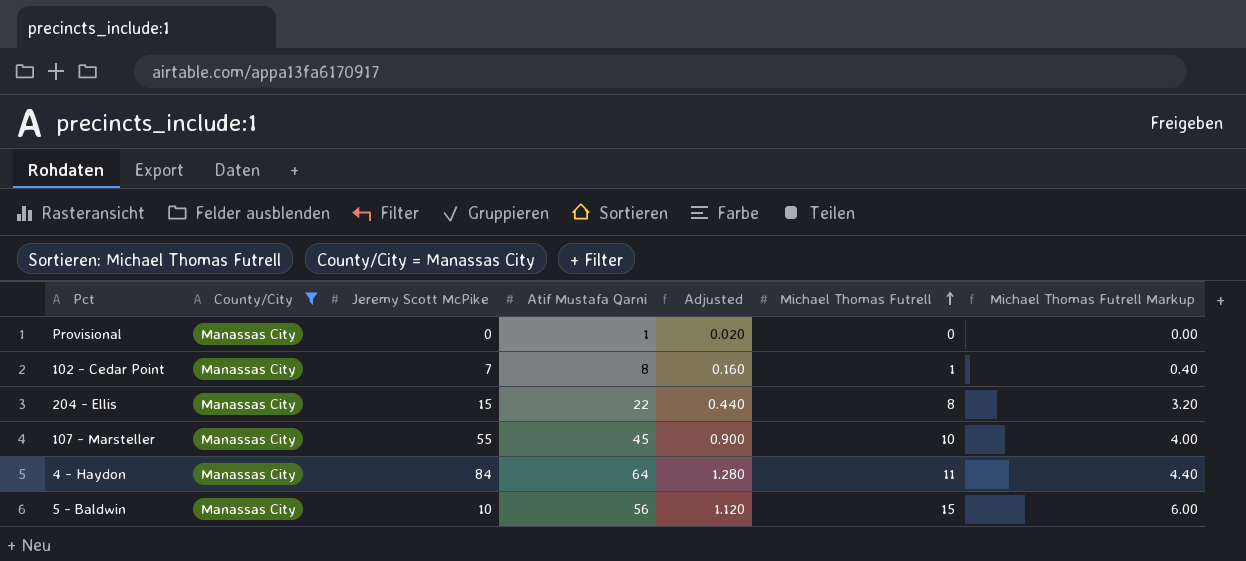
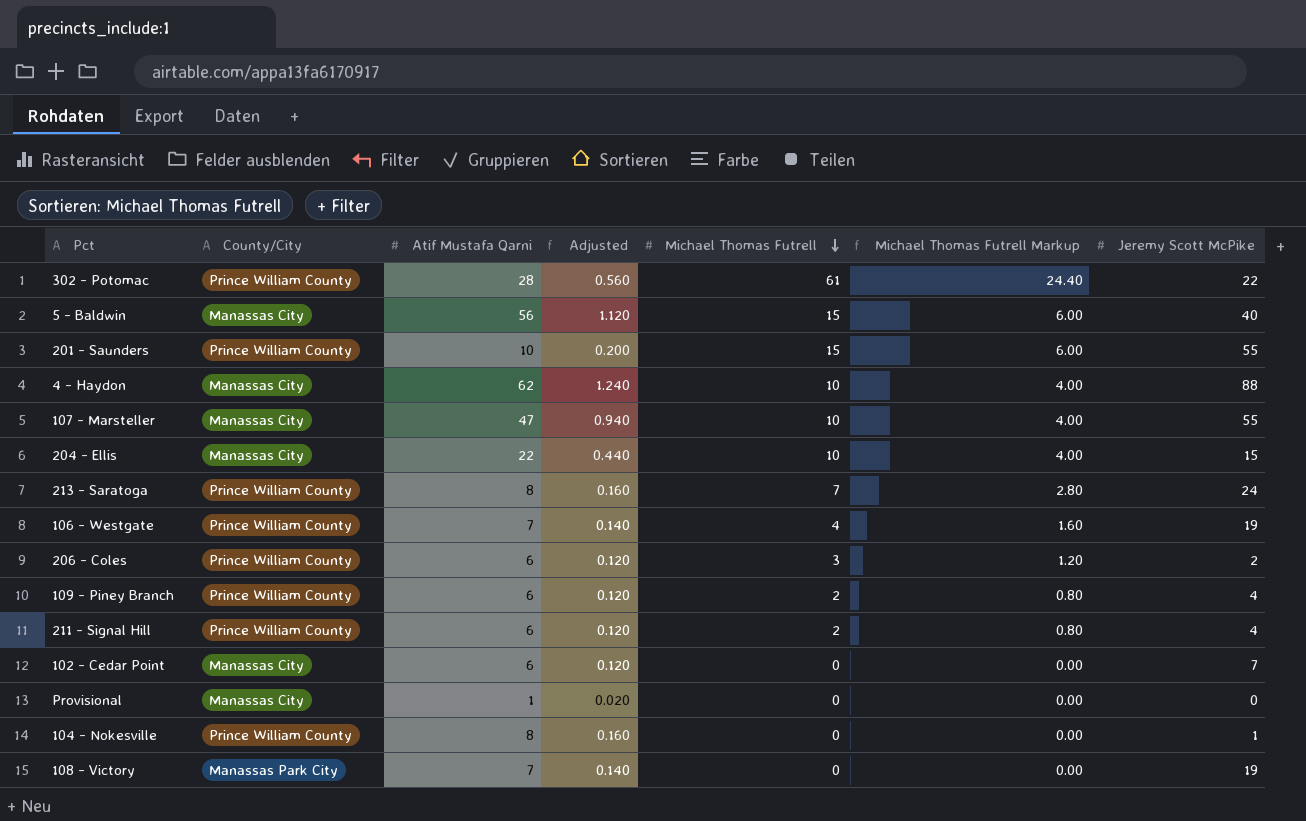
filter: County/City = Manassas City -> none
row order: Michael Thomas Futrell ascending -> Michael Thomas Futrell descending
column Jeremy Scott McPike | position: 3 -> 7
5 - Baldwin | Jeremy Scott McPike: 10 -> 40
4 - Haydon | Atif Mustafa Qarni: 64 -> 62
4 - Haydon | Adjusted: 1.280 -> 1.240
4 - Haydon | Michael Thomas Futrell: 11 -> 10
4 - Haydon | Michael Thomas Futrell Markup: 4.40 -> 4.00
4 - Haydon | Jeremy Scott McPike: 84 -> 88
107 - Marsteller | Atif Mustafa Qarni: 45 -> 47
107 - Marsteller | Adjusted: 0.900 -> 0.940
204 - Ellis | Michael Thomas Futrell: 8 -> 10
204 - Ellis | Michael Thomas Futrell Markup: 3.20 -> 4.00
102 - Cedar Point | Atif Mustafa Qarni: 8 -> 6
102 - Cedar Point | Adjusted: 0.160 -> 0.120
102 - Cedar Point | Michael Thomas Futrell: 1 -> 0
102 - Cedar Point | Michael Thomas Futrell Markup: 0.40 -> 0.00

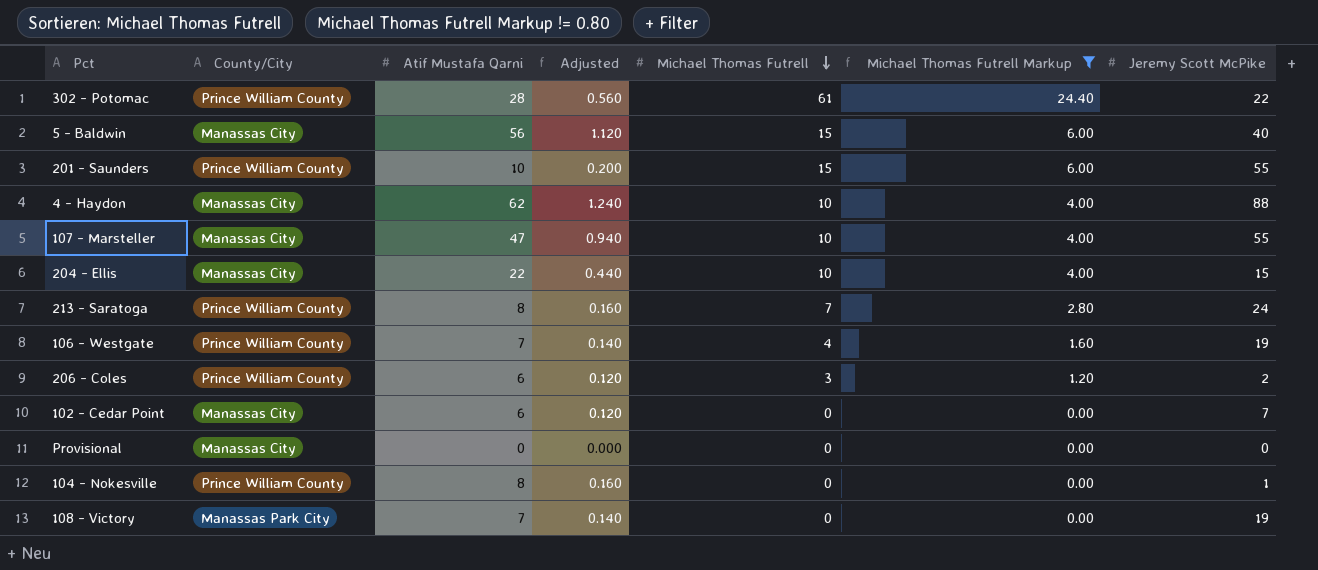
filter: none -> Michael Thomas Futrell Markup != 0.80
Provisional | Atif Mustafa Qarni: 1 -> 0
Provisional | Adjusted: 0.020 -> 0.000

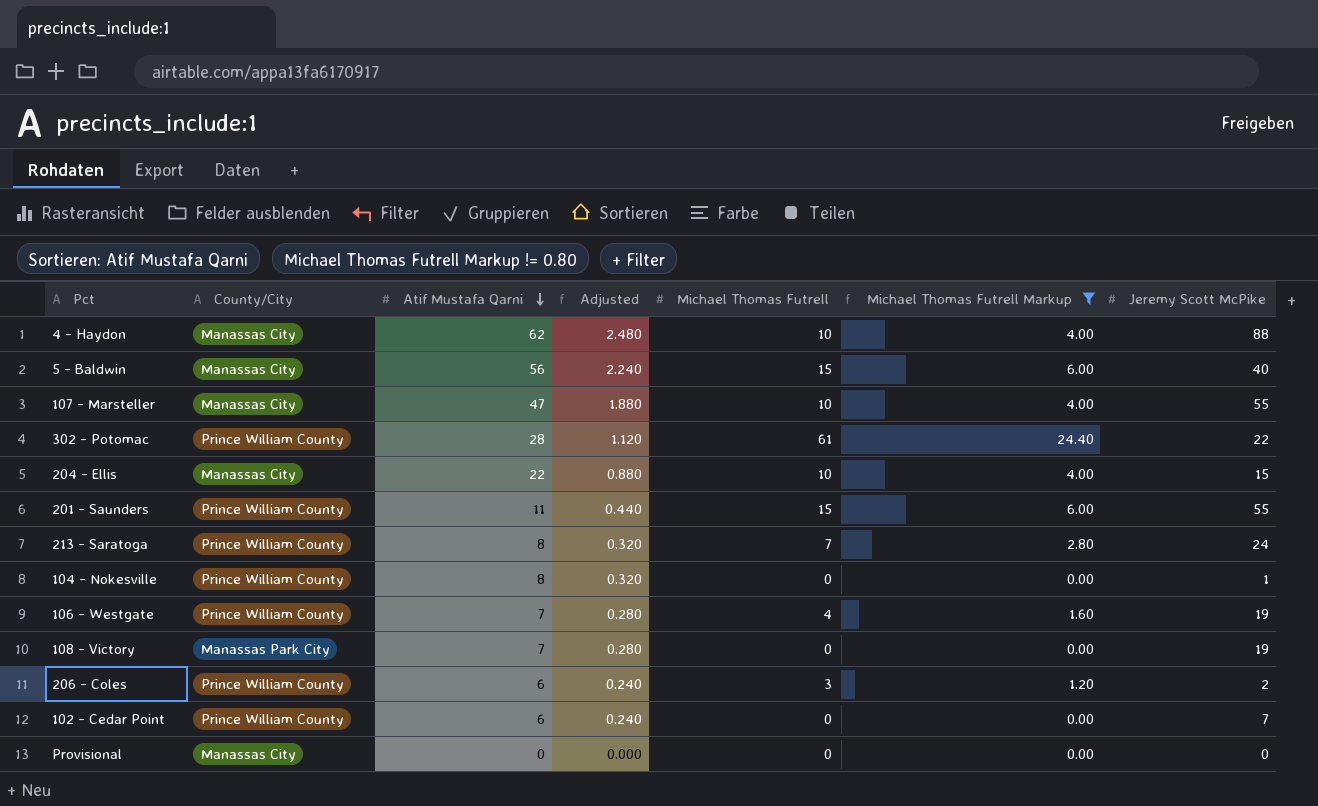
row order: Michael Thomas Futrell descending -> Atif Mustafa Qarni descending
column Adjusted | formula: [Atif Mustafa Qarni] * 0.02 -> [Atif Mustafa Qarni] * 0.04
201 - Saunders | Atif Mustafa Qarni: 10 -> 11
102 - Cedar Point | County/City: Manassas City -> Prince William County

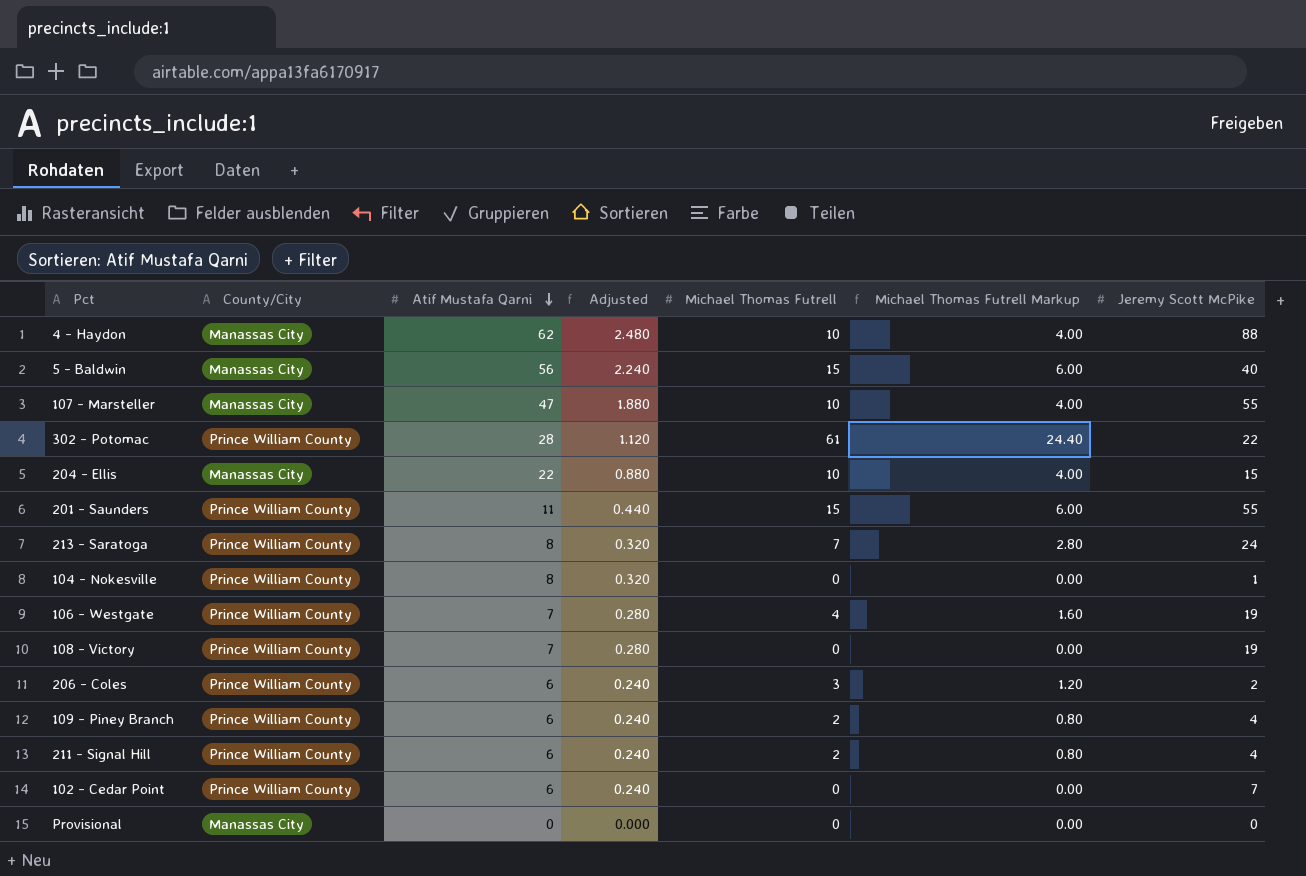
filter: Michael Thomas Futrell Markup != 0.80 -> none
108 - Victory | County/City: Manassas Park City -> Prince William County

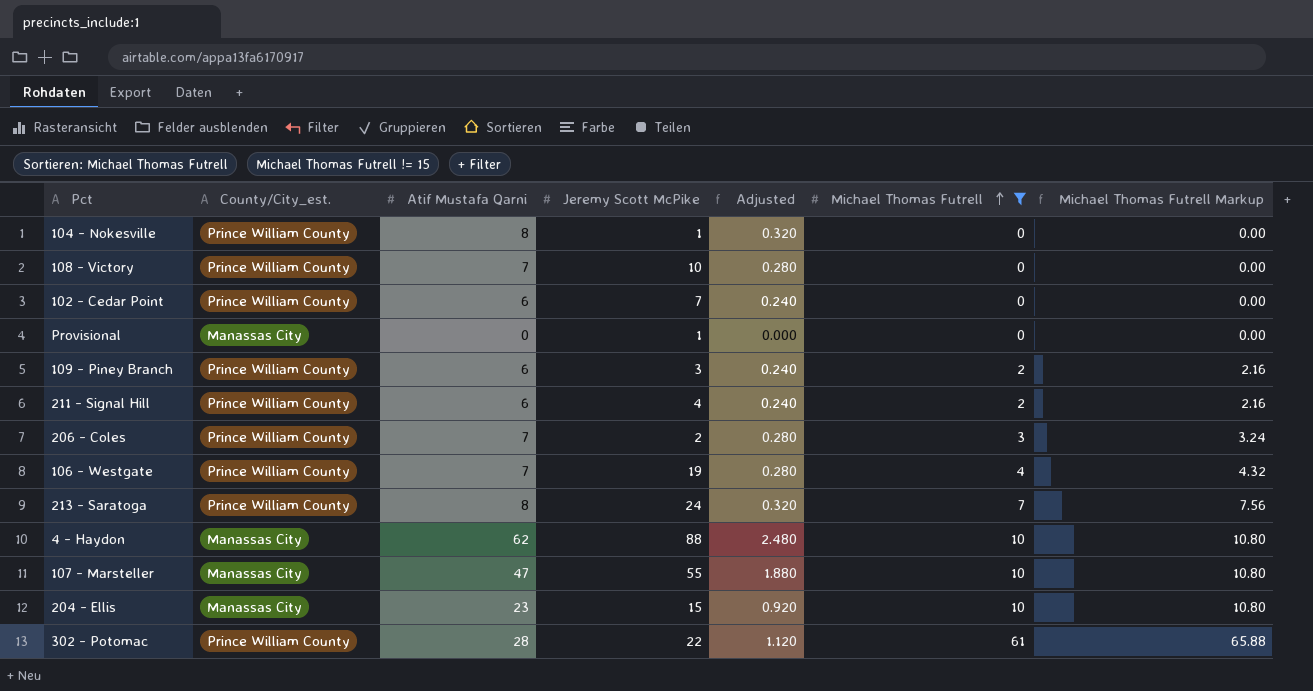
filter: none -> Michael Thomas Futrell != 15
row order: Atif Mustafa Qarni descending -> Michael Thomas Futrell ascending
column name: County/City -> County/City_est.
column Jeremy Scott McPike | position: 7 -> 4
column Michael Thomas Futrell Markup | formula: [Michael Thomas Futrell] * 0.4 -> [Michael Thomas Futrell] * 1.08
108 - Victory | Jeremy Scott McPike: 19 -> 10
Provisional | Jeremy Scott McPike: 0 -> 1
109 - Piney Branch | Jeremy Scott McPike: 4 -> 3
206 - Coles | Atif Mustafa Qarni: 6 -> 7
206 - Coles | Adjusted: 0.240 -> 0.280
204 - Ellis | Atif Mustafa Qarni: 22 -> 23
204 - Ellis | Adjusted: 0.880 -> 0.920

